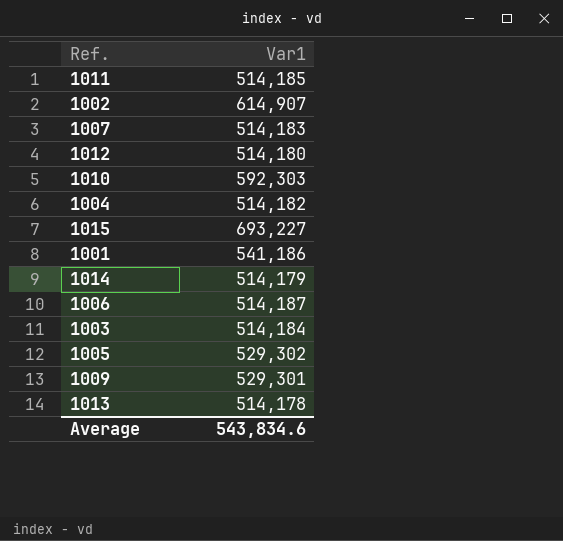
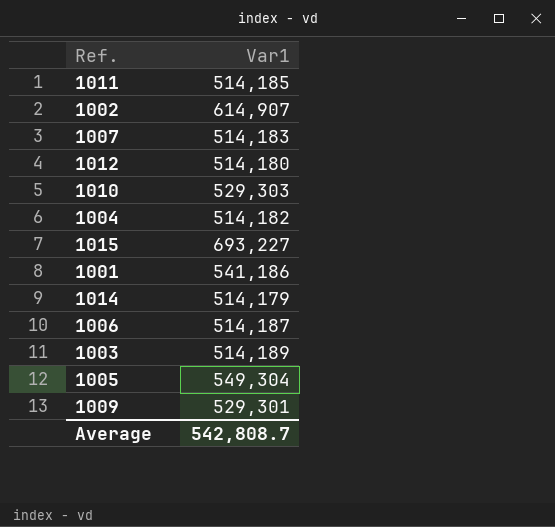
row 1013: 514,178 -> none
1010 | Var1: 592,303 -> 529,303
1003 | Var1: 514,184 -> 514,189
1005 | Var1: 529,302 -> 549,304
Average | Var1: 543,834.6 -> 542,808.7

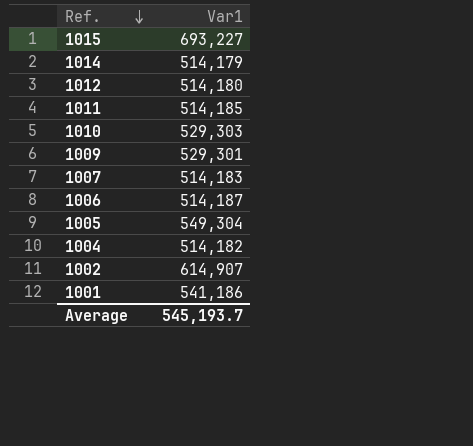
row order: none -> Ref. descending
row 1003: 514,189 -> none
Average | Var1: 542,808.7 -> 545,193.7

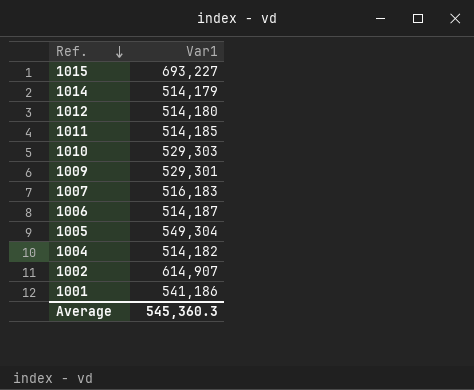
1007 | Var1: 514,183 -> 516,183
Average | Var1: 545,193.7 -> 545,360.3

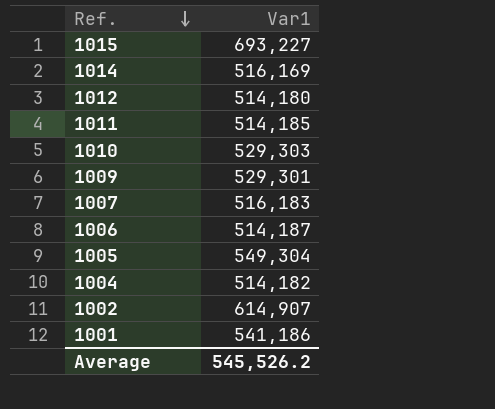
1014 | Var1: 514,179 -> 516,169
Average | Var1: 545,360.3 -> 545,526.2

